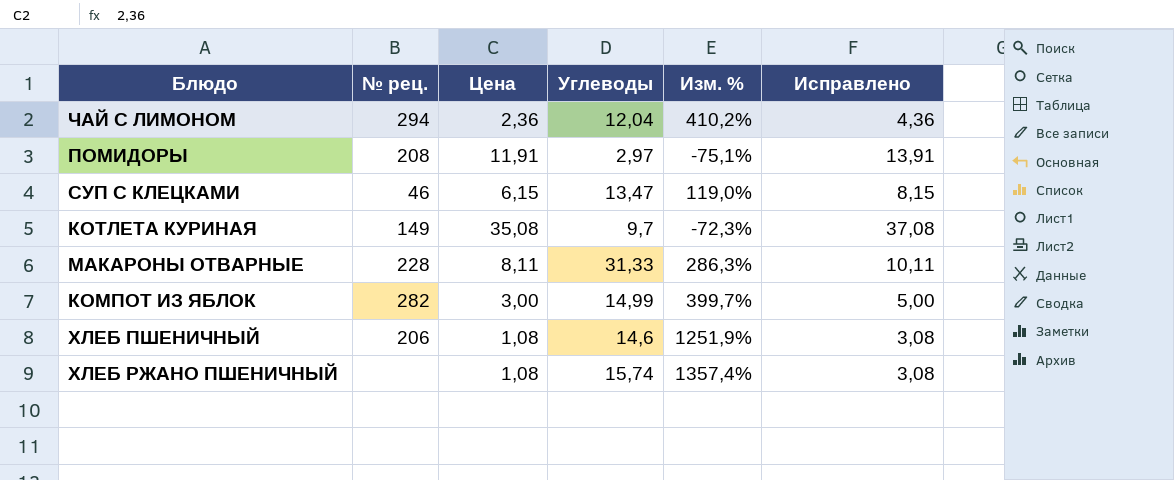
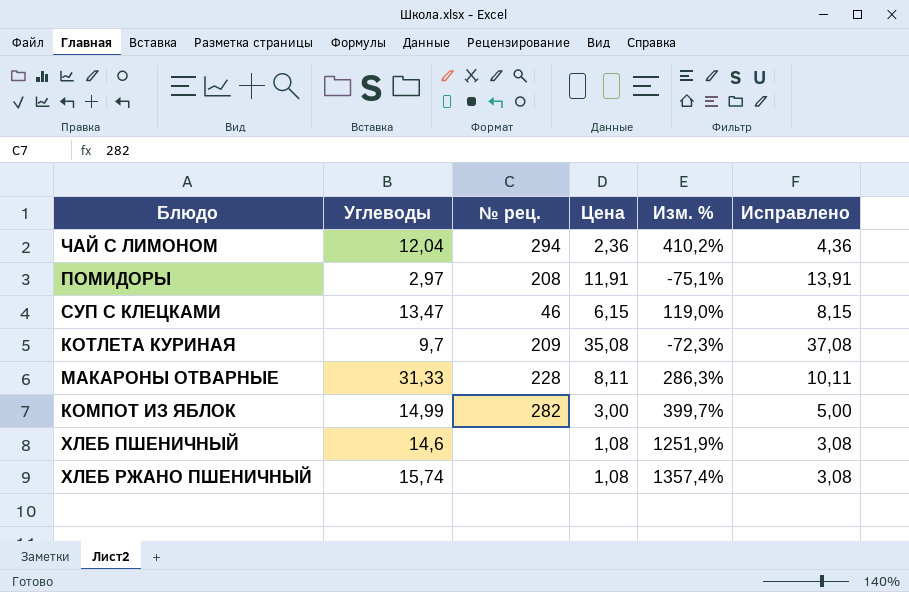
column Углеводы | position: 4 -> 2
КОТЛЕТА КУРИНАЯ | № рец.: 149 -> 209
ХЛЕБ ПШЕНИЧНЫЙ | № рец.: 206 -> none

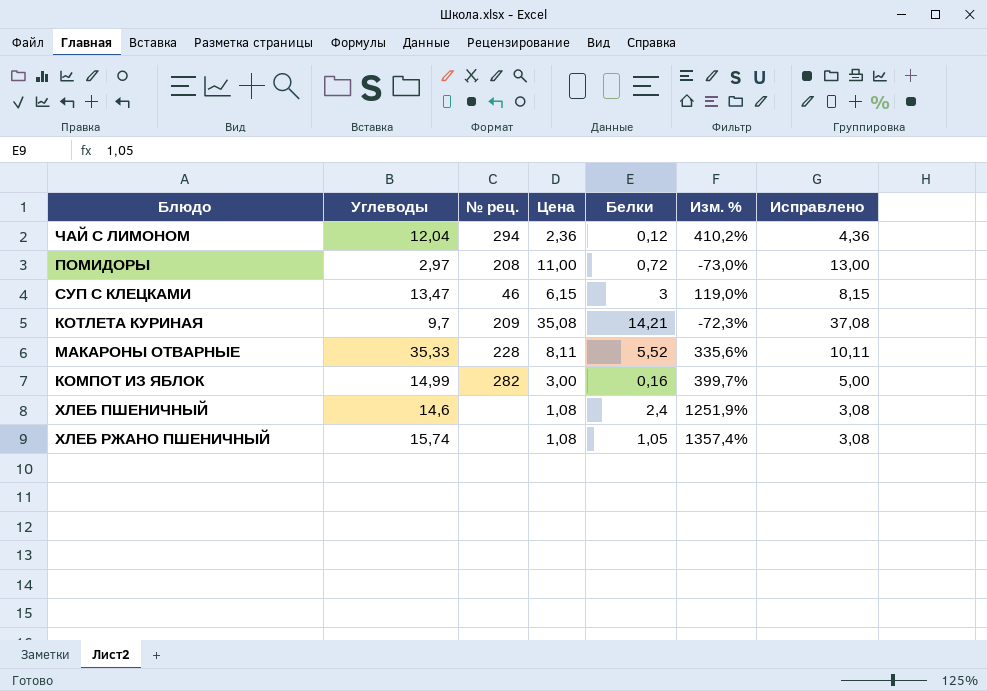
column Белки | position: none -> 5
ПОМИДОРЫ | Цена: 11,91 -> 11,00
ПОМИДОРЫ | Изм. %: -75,1% -> -73,0%
ПОМИДОРЫ | Исправлено: 13,91 -> 13,00
МАКАРОНЫ ОТВАРНЫЕ | Углеводы: 31,33 -> 35,33
МАКАРОНЫ ОТВАРНЫЕ | Изм. %: 286,3% -> 335,6%

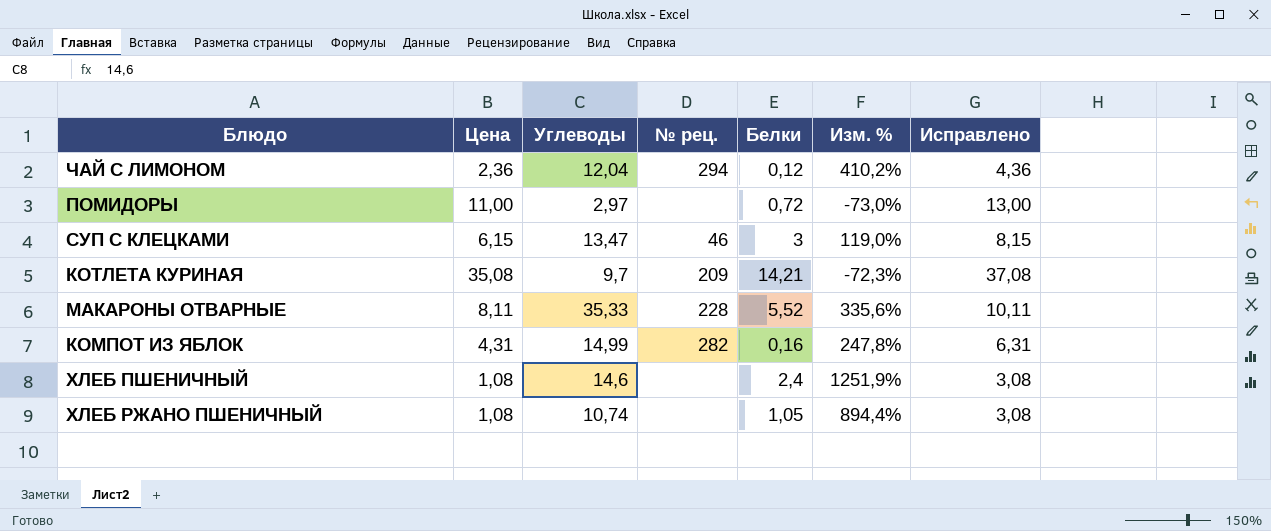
column Цена | position: 4 -> 2
ПОМИДОРЫ | № рец.: 208 -> none
КОМПОТ ИЗ ЯБЛОК | Цена: 3,00 -> 4,31
КОМПОТ ИЗ ЯБЛОК | Изм. %: 399,7% -> 247,8%
КОМПОТ ИЗ ЯБЛОК | Исправлено: 5,00 -> 6,31
ХЛЕБ РЖАНО ПШЕНИЧНЫЙ | Углеводы: 15,74 -> 10,74
ХЛЕБ РЖАНО ПШЕНИЧНЫЙ | Изм. %: 1357,4% -> 894,4%

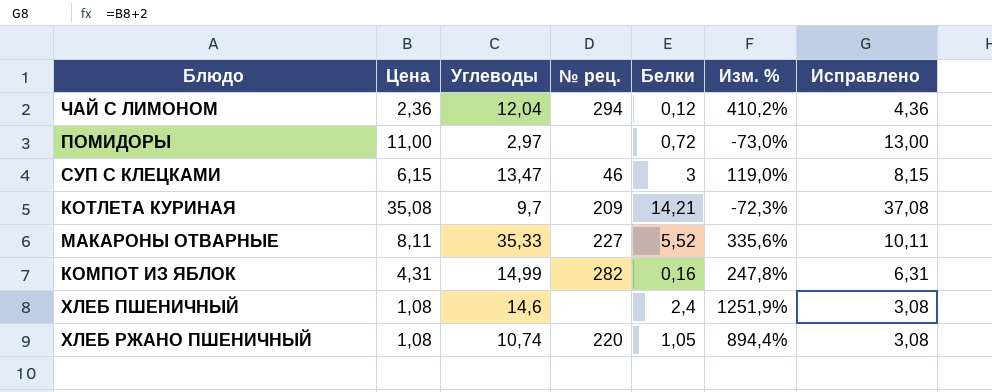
МАКАРОНЫ ОТВАРНЫЕ | № рец.: 228 -> 227
ХЛЕБ РЖАНО ПШЕНИЧНЫЙ | № рец.: none -> 220

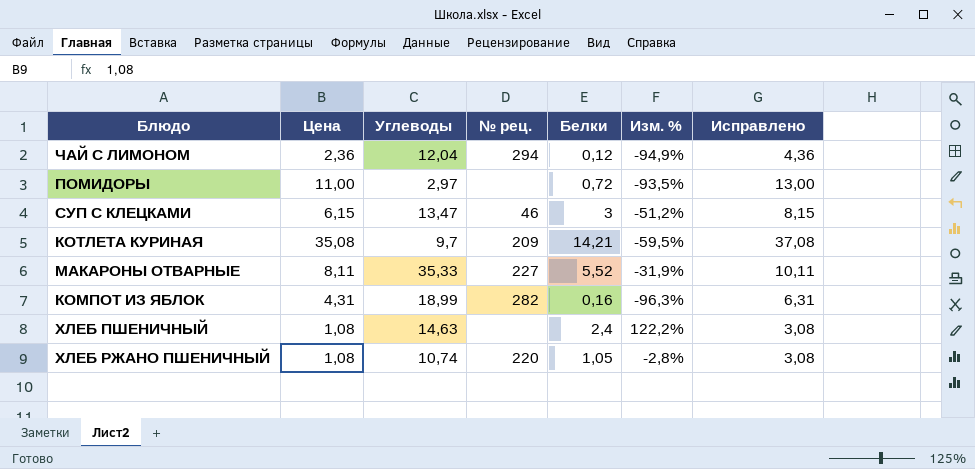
column Изм. % | formula: ([Углеводы] - [Цена]) / [Цена] -> ([Белки] - [Цена]) / [Цена]
КОМПОТ ИЗ ЯБЛОК | Углеводы: 14,99 -> 18,99
ХЛЕБ ПШЕНИЧНЫЙ | Углеводы: 14,6 -> 14,63

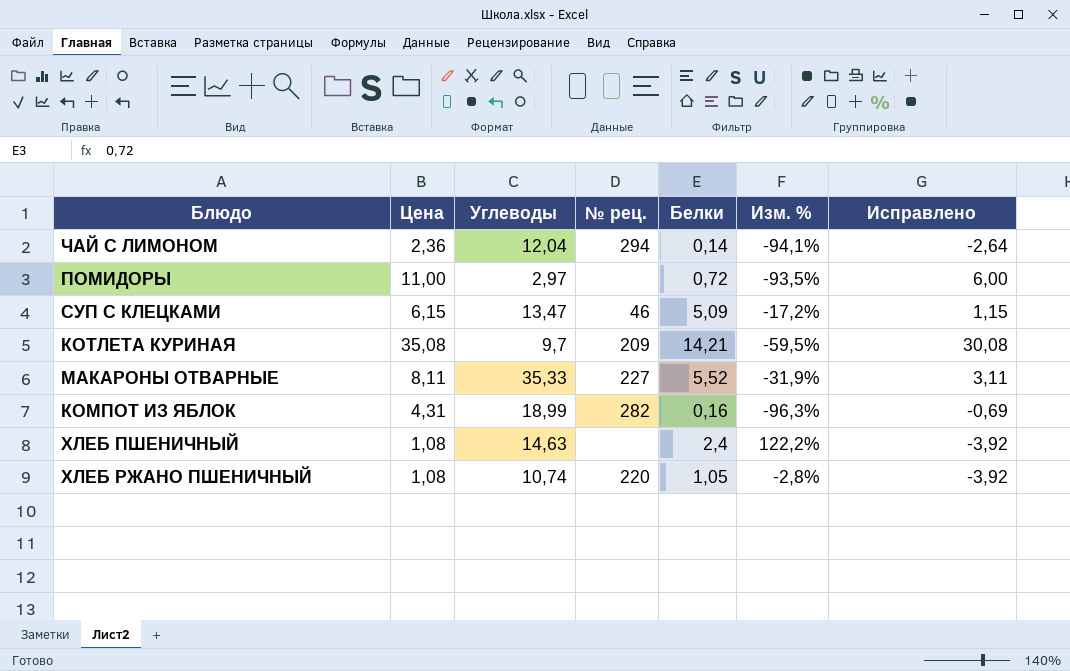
column Исправлено | formula: [Цена] + 2 -> [Цена] - 5
ЧАЙ С ЛИМОНОМ | Белки: 0,12 -> 0,14
ЧАЙ С ЛИМОНОМ | Изм. %: -94,9% -> -94,1%
СУП С КЛЕЦКАМИ | Белки: 3 -> 5,09
СУП С КЛЕЦКАМИ | Изм. %: -51,2% -> -17,2%

